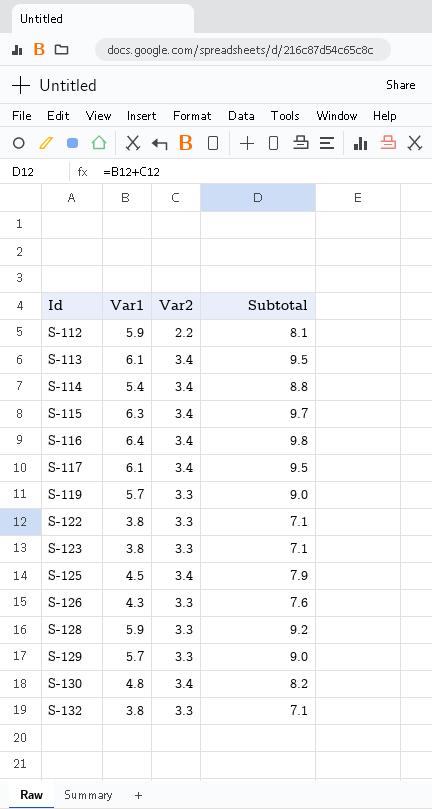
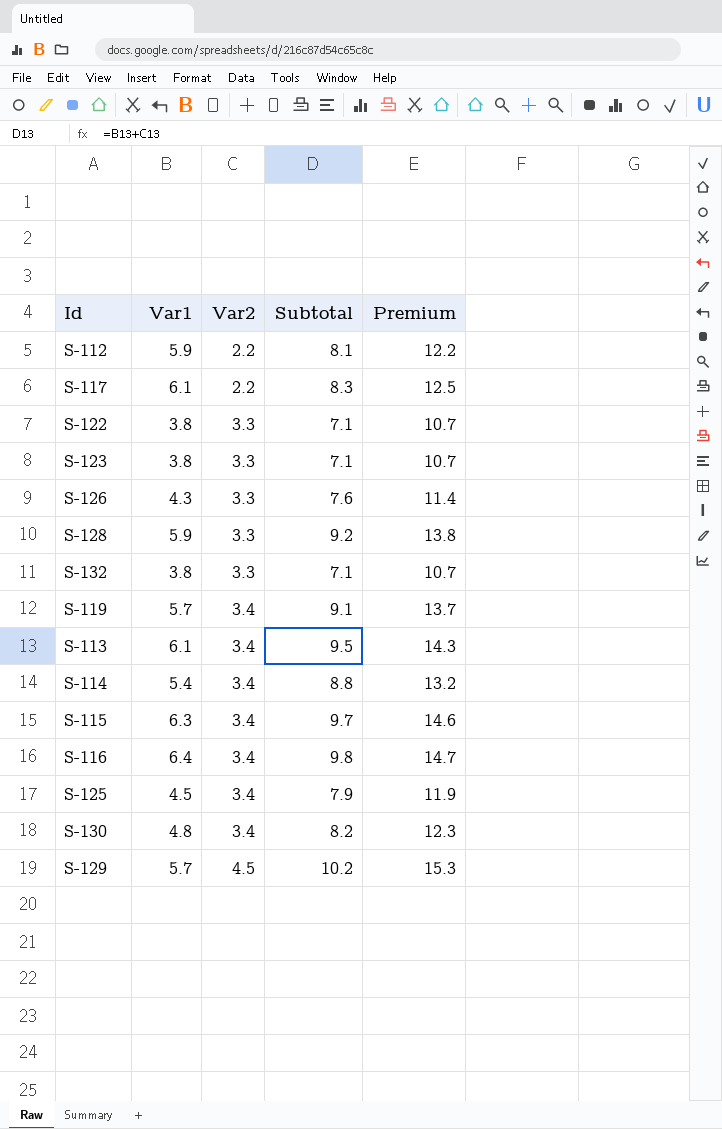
row order: Id ascending -> Var2 ascending
column Premium | formula: none -> [Subtotal] * 1.5
S-117 | Var2: 3.4 -> 2.2
S-117 | Subtotal: 9.5 -> 8.3
S-119 | Var2: 3.3 -> 3.4
S-119 | Subtotal: 9.0 -> 9.1
S-129 | Var2: 3.3 -> 4.5
S-129 | Subtotal: 9.0 -> 10.2

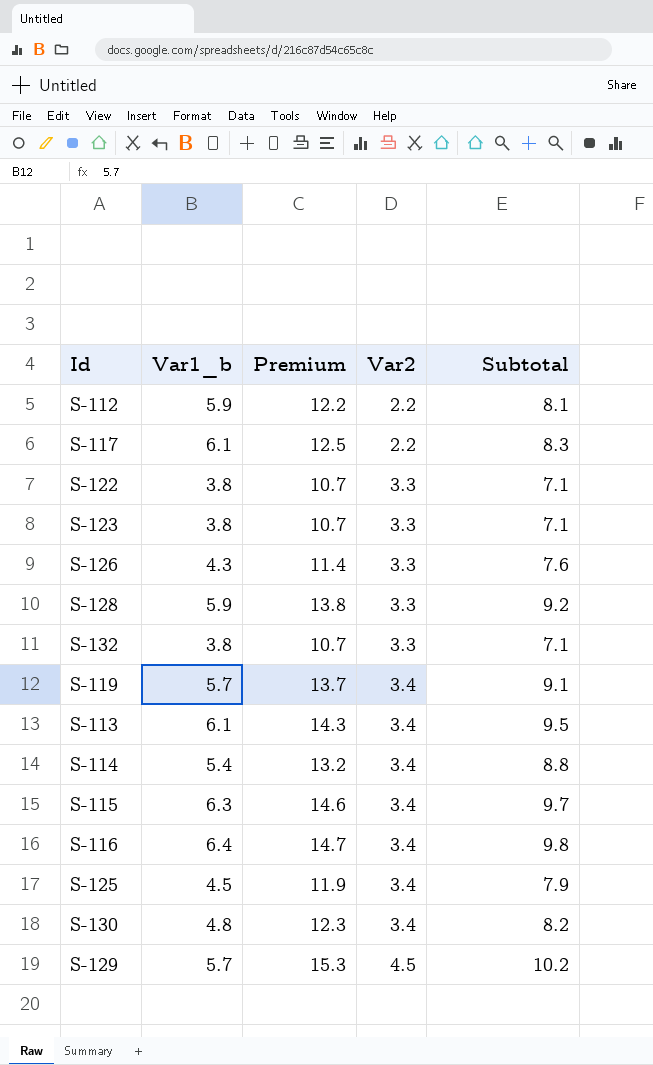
column name: Var1 -> Var1_b
column Premium | position: 5 -> 3

